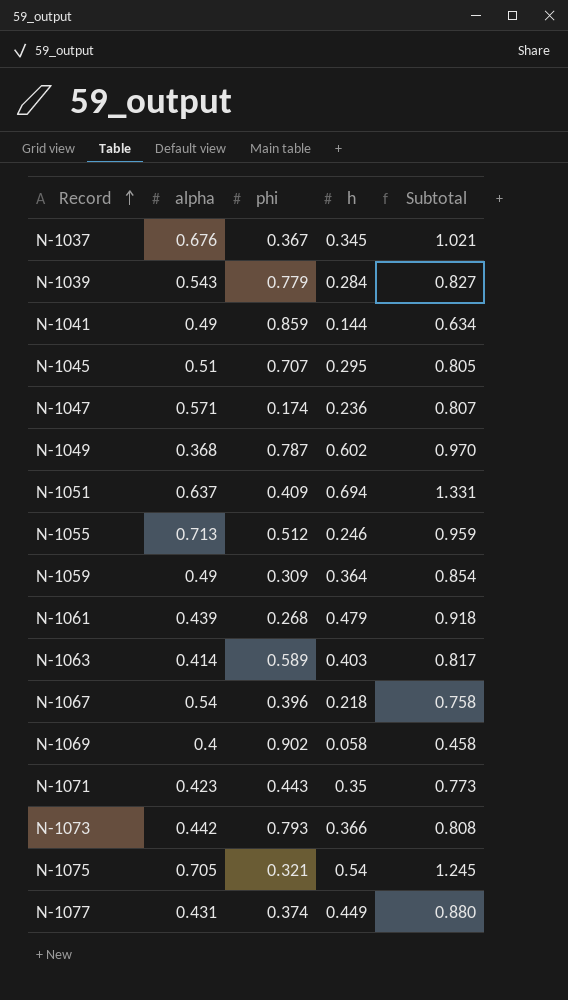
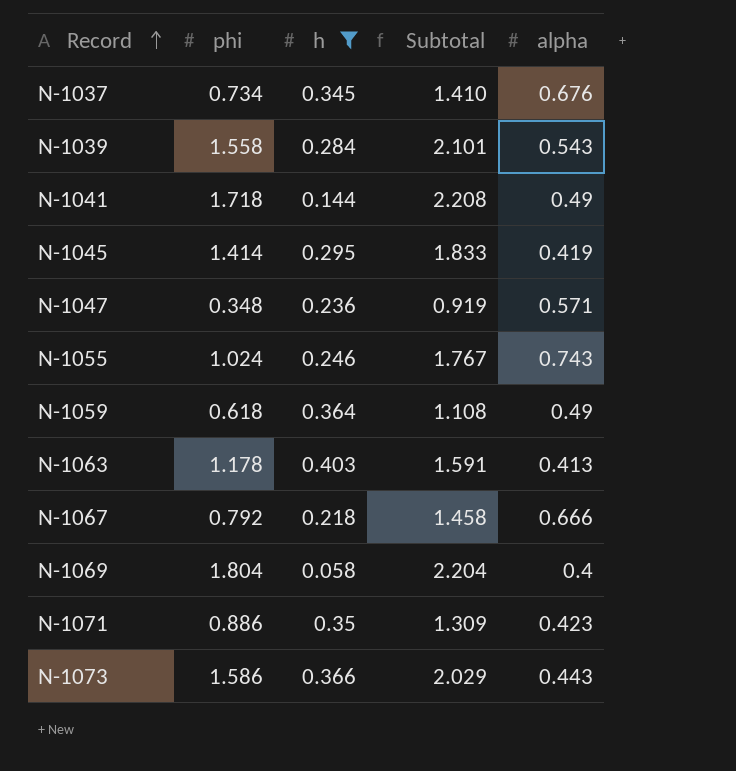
filter: none -> h <= 0.403
column Subtotal | formula: [alpha] + [h] -> [phi] + [alpha]
column alpha | position: 2 -> 5
N-1037 | phi: 0.367 -> 0.734
N-1039 | phi: 0.779 -> 1.558
N-1041 | phi: 0.859 -> 1.718
N-1045 | phi: 0.707 -> 1.414
N-1045 | alpha: 0.51 -> 0.419
N-1047 | phi: 0.174 -> 0.348
N-1055 | phi: 0.512 -> 1.024
N-1055 | alpha: 0.713 -> 0.743
N-1059 | phi: 0.309 -> 0.618
N-1063 | phi: 0.589 -> 1.178
N-1063 | alpha: 0.414 -> 0.413
N-1067 | phi: 0.396 -> 0.792
N-1067 | alpha: 0.54 -> 0.666
N-1069 | phi: 0.902 -> 1.804
N-1071 | phi: 0.443 -> 0.886
N-1073 | phi: 0.793 -> 1.586
N-1073 | alpha: 0.442 -> 0.443

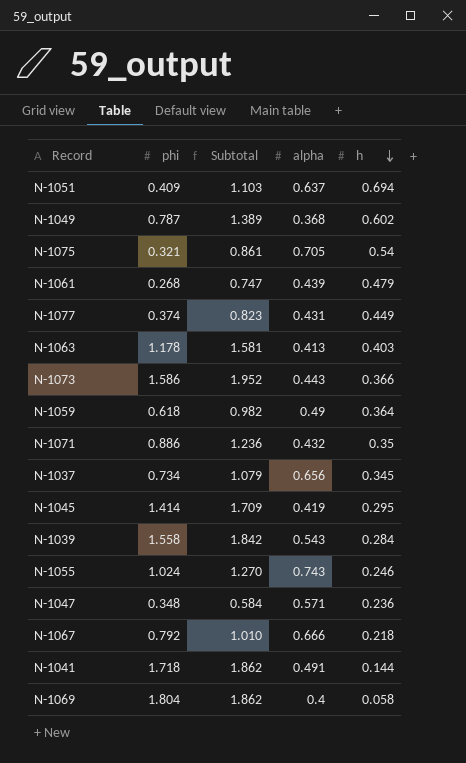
filter: h <= 0.403 -> none
row order: Record ascending -> h descending
column Subtotal | formula: [phi] + [alpha] -> [phi] + [h]
column h | position: 3 -> 5
N-1071 | alpha: 0.423 -> 0.432
N-1037 | alpha: 0.676 -> 0.656
N-1041 | alpha: 0.49 -> 0.491

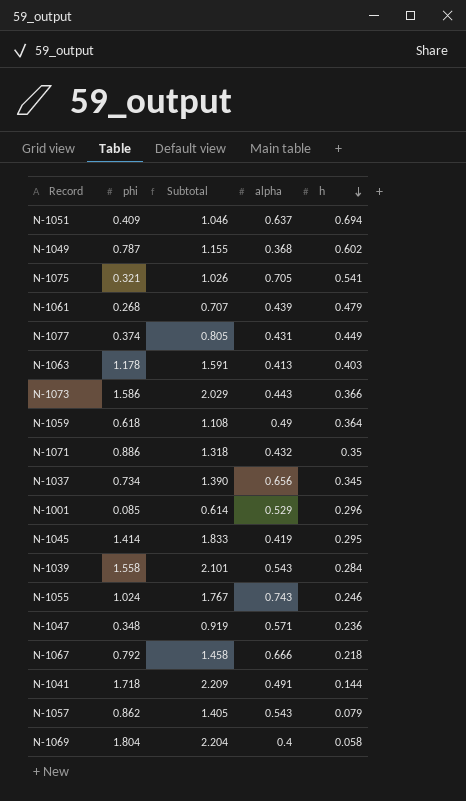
column Subtotal | formula: [phi] + [h] -> [phi] + [alpha]
N-1075 | h: 0.54 -> 0.541
row N-1001: none -> 0.085 | 0.614 | 0.529 | 0.296
row N-1057: none -> 0.862 | 1.405 | 0.543 | 0.079

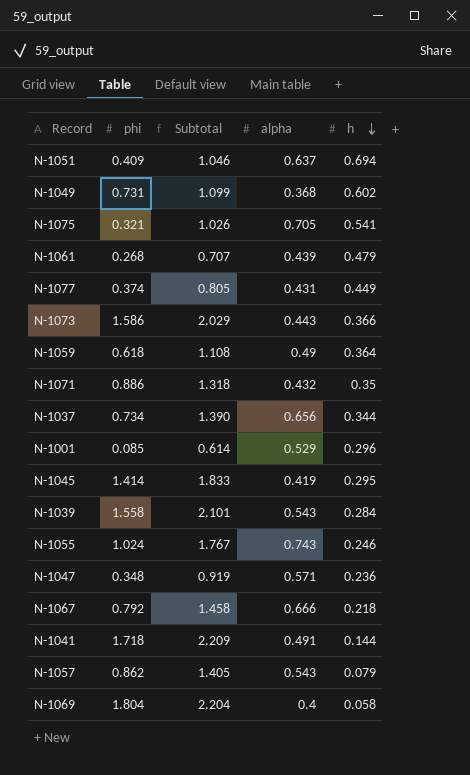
row N-1063: 1.178 | 1.591 | 0.413 | 0.403 -> none
N-1049 | phi: 0.787 -> 0.731
N-1049 | Subtotal: 1.155 -> 1.099
N-1037 | h: 0.345 -> 0.344

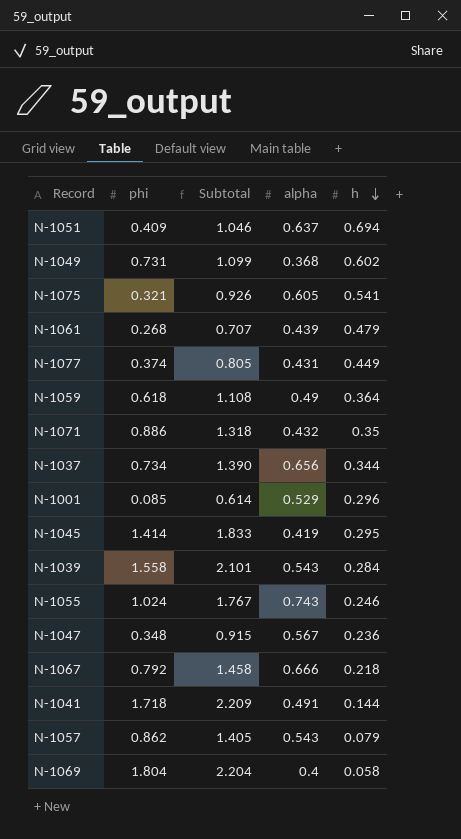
row N-1073: 1.586 | 2.029 | 0.443 | 0.366 -> none
N-1075 | Subtotal: 1.026 -> 0.926
N-1075 | alpha: 0.705 -> 0.605
N-1047 | Subtotal: 0.919 -> 0.915
N-1047 | alpha: 0.571 -> 0.567

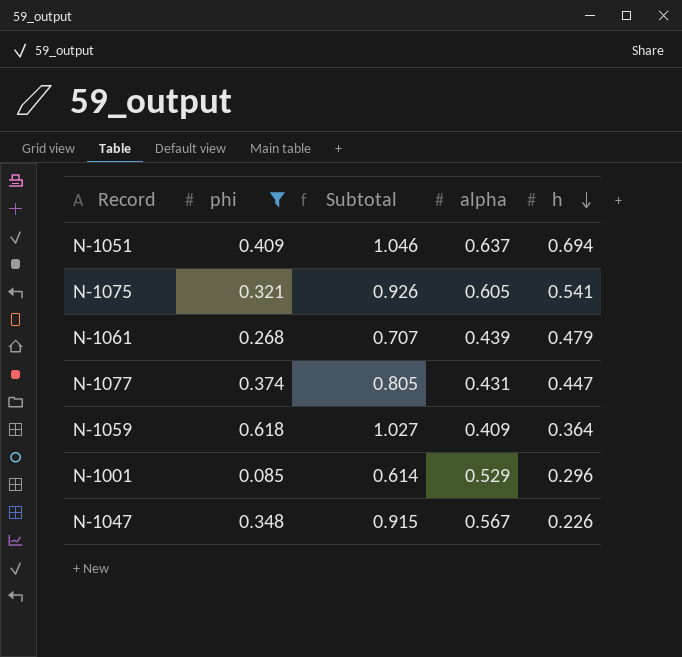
filter: none -> phi <= 0.618
N-1077 | h: 0.449 -> 0.447
N-1059 | Subtotal: 1.108 -> 1.027
N-1059 | alpha: 0.49 -> 0.409
N-1047 | h: 0.236 -> 0.226

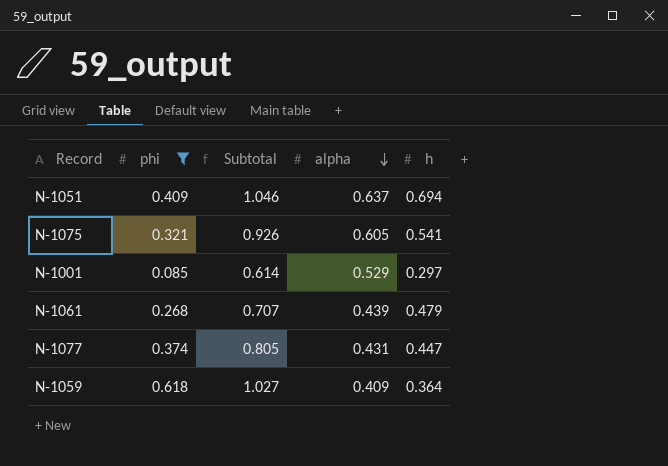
row order: h descending -> alpha descending
row N-1047: 0.348 | 0.915 | 0.567 | 0.226 -> none
N-1001 | h: 0.296 -> 0.297

